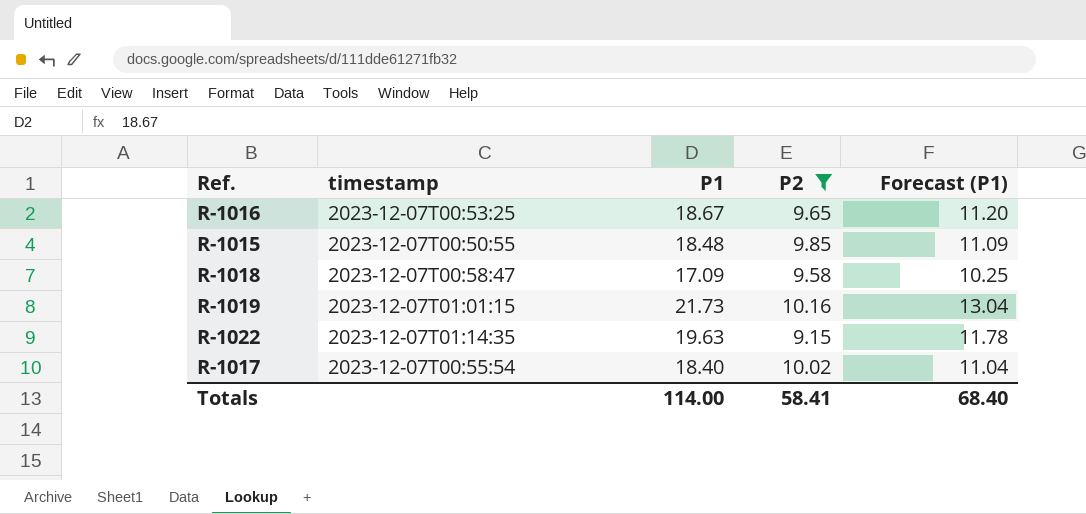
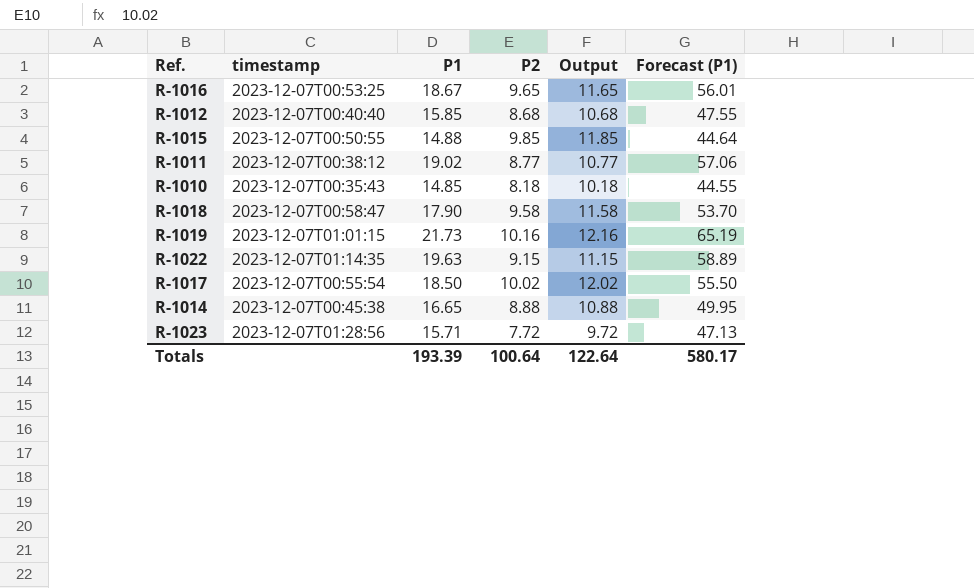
filter: P2 >= 9.15 -> none
column Output | formula: none -> [P2] + 2
column Forecast (P1) | formula: [P1] * 0.6 -> [P1] * 3
R-1015 | P1: 18.48 -> 14.88
R-1018 | P1: 17.09 -> 17.90
R-1017 | P1: 18.40 -> 18.50
Totals | P1: 114.00 -> 193.39
Totals | P2: 58.41 -> 100.64
Totals | Forecast (P1): 68.40 -> 580.17

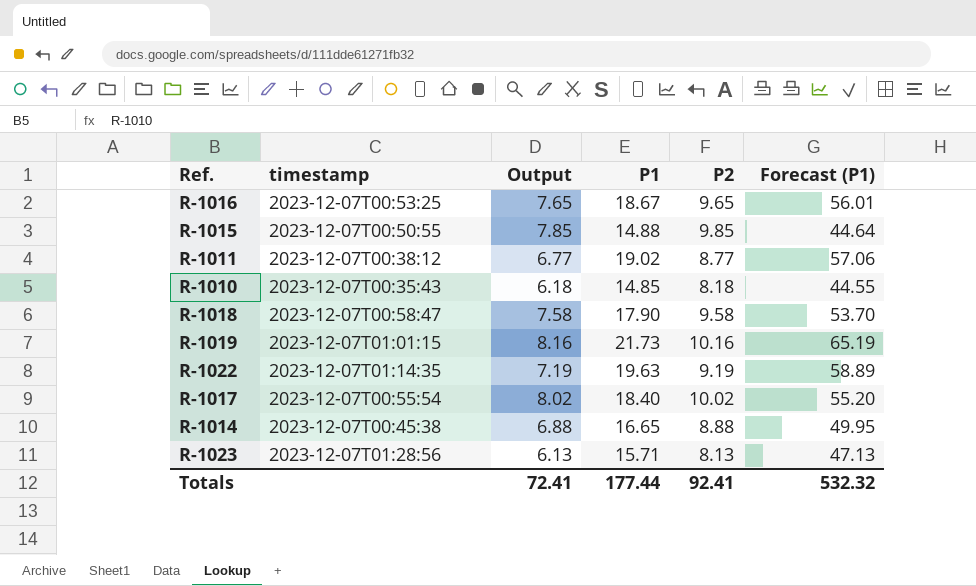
column Output | formula: [P2] + 2 -> [P2] - 2
column Output | position: 5 -> 3
row R-1012: 2023-12-07T00:40:40 | 15.85 | 8.68 | 10.68 | 47.55 -> none
R-1022 | P2: 9.15 -> 9.19
R-1017 | P1: 18.50 -> 18.40
R-1017 | Forecast (P1): 55.50 -> 55.20
R-1023 | P2: 7.72 -> 8.13
Totals | Output: 122.64 -> 72.41
Totals | P1: 193.39 -> 177.44
Totals | P2: 100.64 -> 92.41
Totals | Forecast (P1): 580.17 -> 532.32

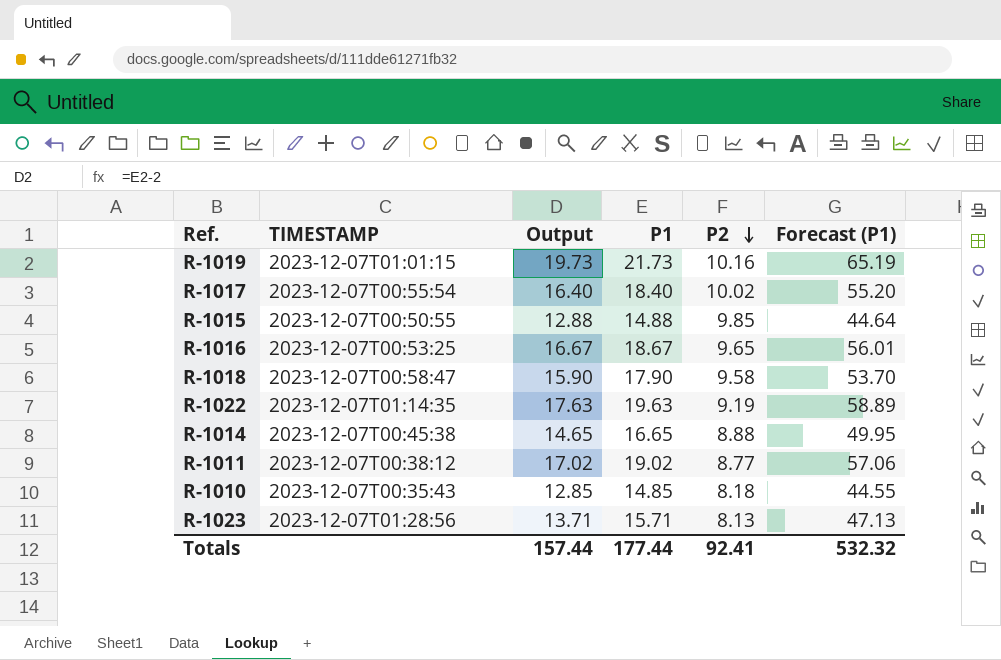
row order: none -> P2 descending
column name: timestamp -> TIMESTAMP
column Output | formula: [P2] - 2 -> [P1] - 2
Totals | Output: 72.41 -> 157.44

